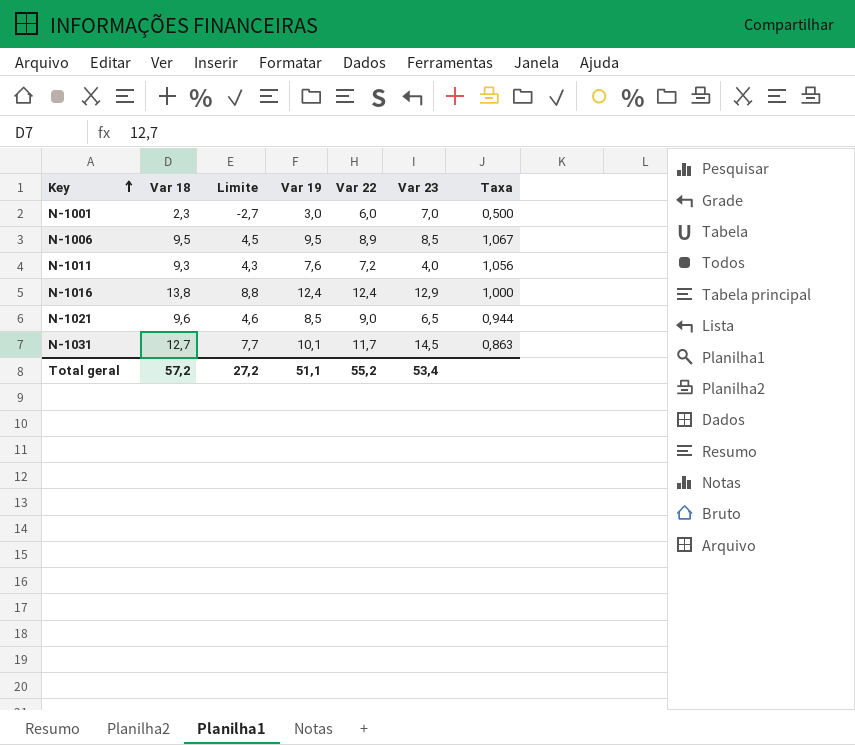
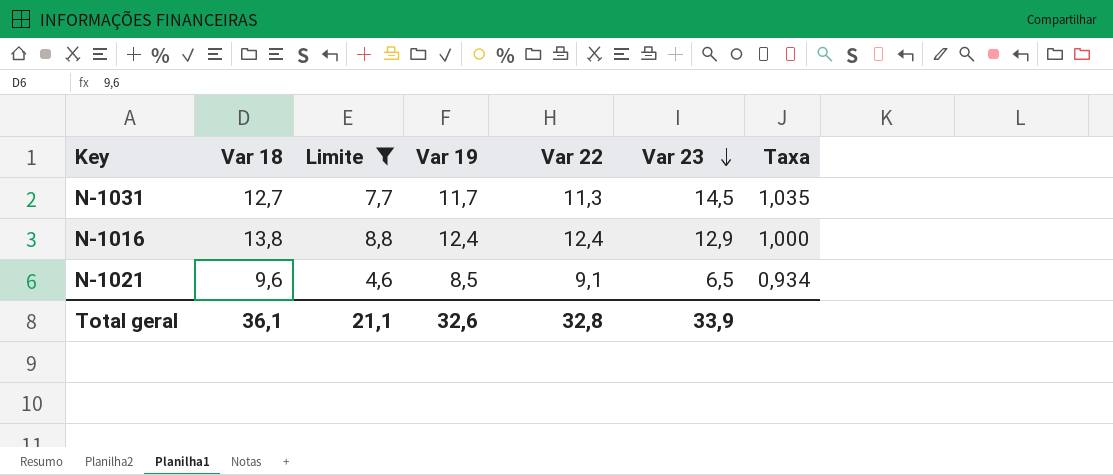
filter: none -> Limite >= 4,6
row order: Key ascending -> Var 23 descending
N-1031 | Var 19: 10,1 -> 11,7
N-1031 | Var 22: 11,7 -> 11,3
N-1031 | Taxa: 0,863 -> 1,035
N-1021 | Var 22: 9,0 -> 9,1
N-1021 | Taxa: 0,944 -> 0,934
Total geral | Var 18: 57,2 -> 36,1
Total geral | Limite: 27,2 -> 21,1
Total geral | Var 19: 51,1 -> 32,6
Total geral | Var 22: 55,2 -> 32,8
Total geral | Var 23: 53,4 -> 33,9

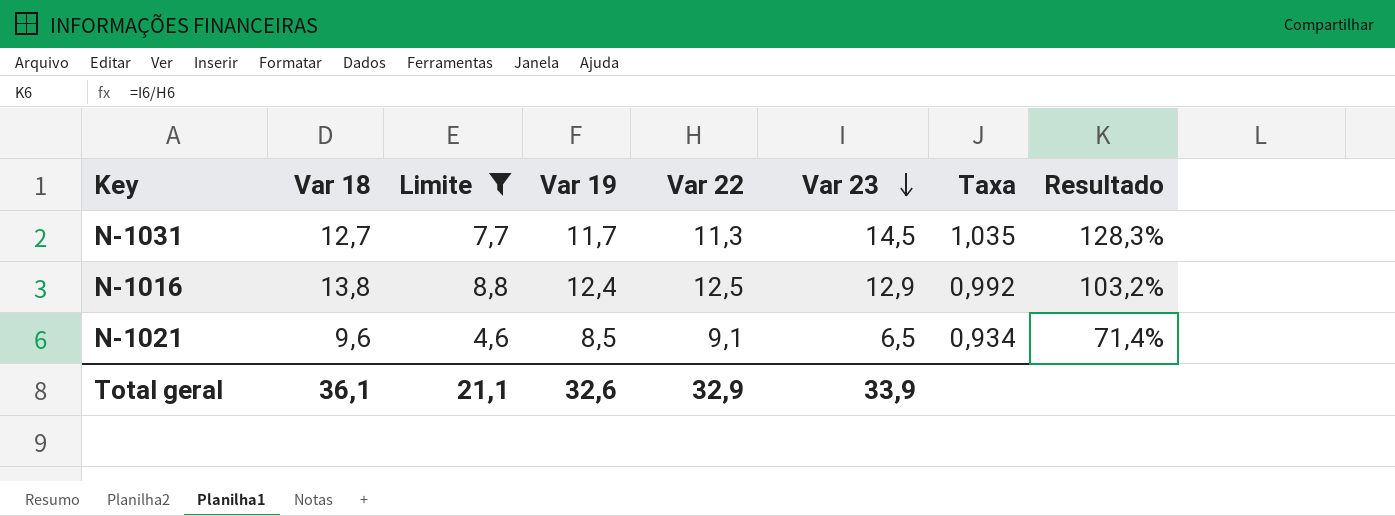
column Resultado | formula: none -> [Var 23] / [Var 22]
N-1016 | Var 22: 12,4 -> 12,5
N-1016 | Taxa: 1,000 -> 0,992
Total geral | Var 22: 32,8 -> 32,9

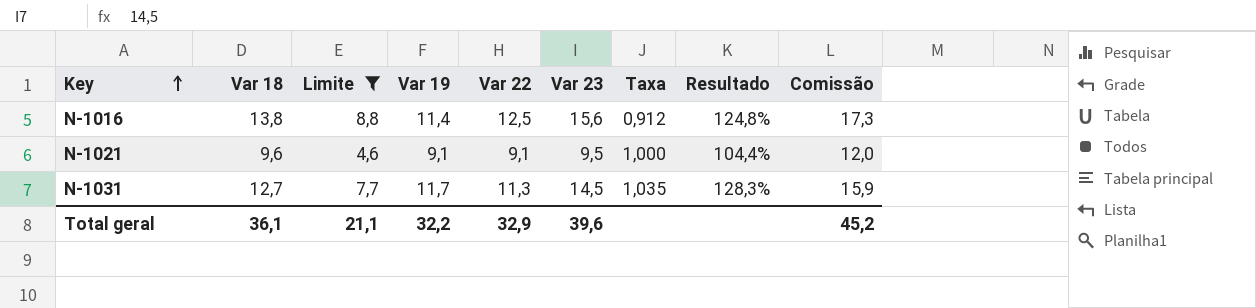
row order: Var 23 descending -> Key ascending
column Comissão | formula: none -> [Var 18] * 1,25
N-1016 | Var 19: 12,4 -> 11,4
N-1016 | Var 23: 12,9 -> 15,6
N-1016 | Taxa: 0,992 -> 0,912
N-1016 | Resultado: 103,2% -> 124,8%
N-1021 | Var 19: 8,5 -> 9,1
N-1021 | Var 23: 6,5 -> 9,5
N-1021 | Taxa: 0,934 -> 1,000
N-1021 | Resultado: 71,4% -> 104,4%
Total geral | Var 19: 32,6 -> 32,2
Total geral | Var 23: 33,9 -> 39,6

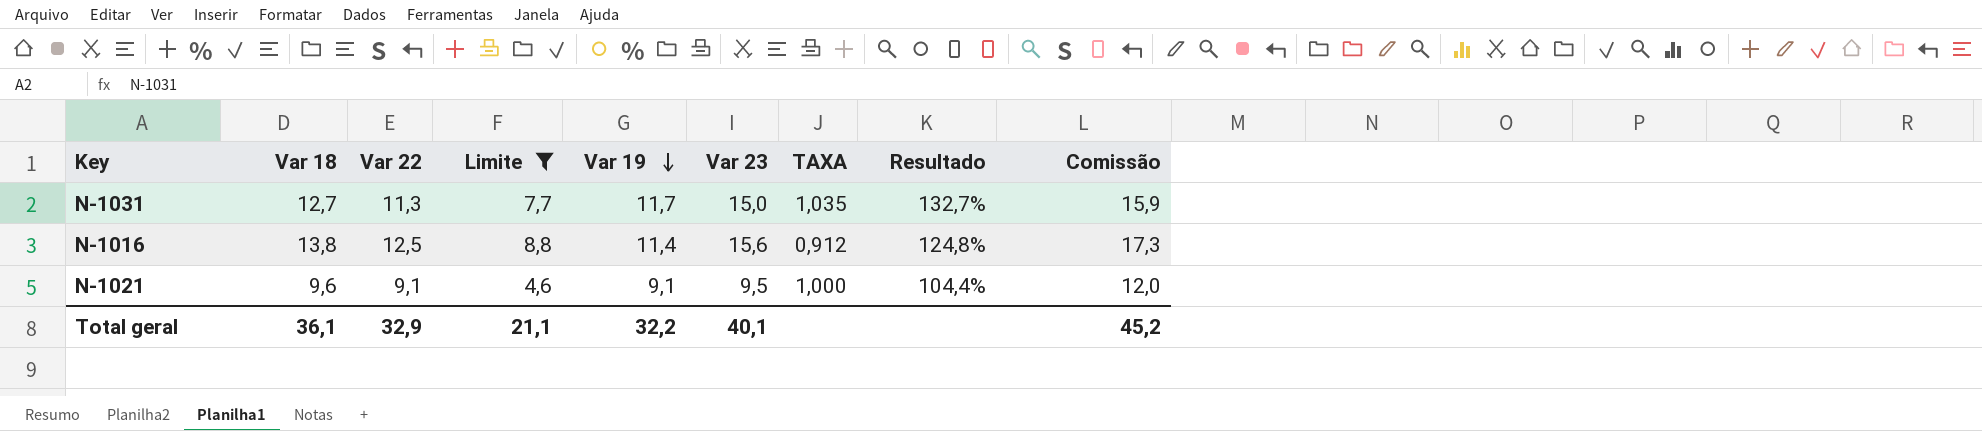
row order: Key ascending -> Var 19 descending
column Var 22 | position: 5 -> 3
column name: Taxa -> TAXA
N-1031 | Var 23: 14,5 -> 15,0
N-1031 | Resultado: 128,3% -> 132,7%
Total geral | Var 23: 39,6 -> 40,1

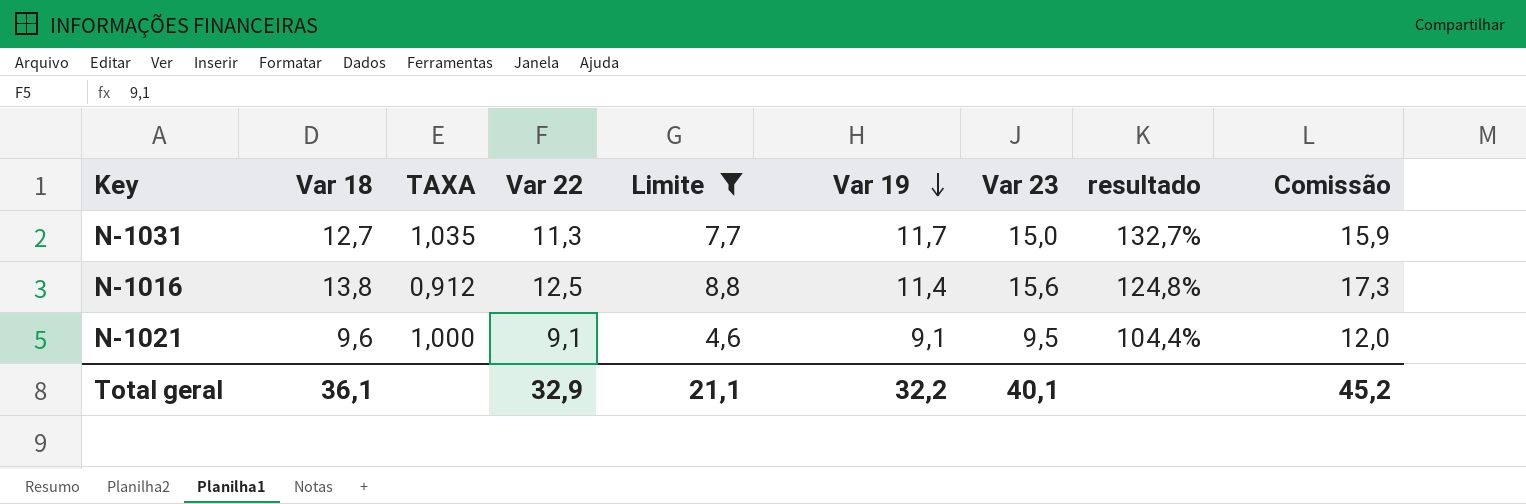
column TAXA | position: 7 -> 3
column name: Resultado -> resultado

